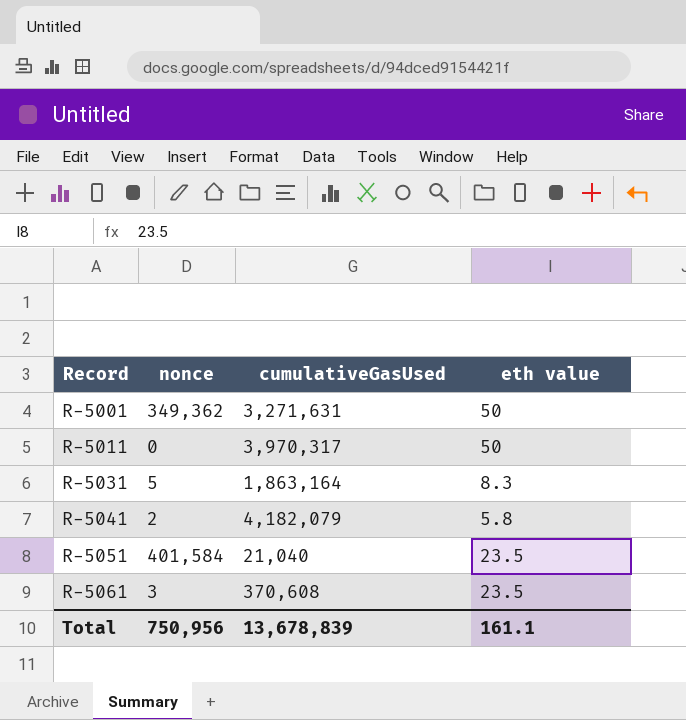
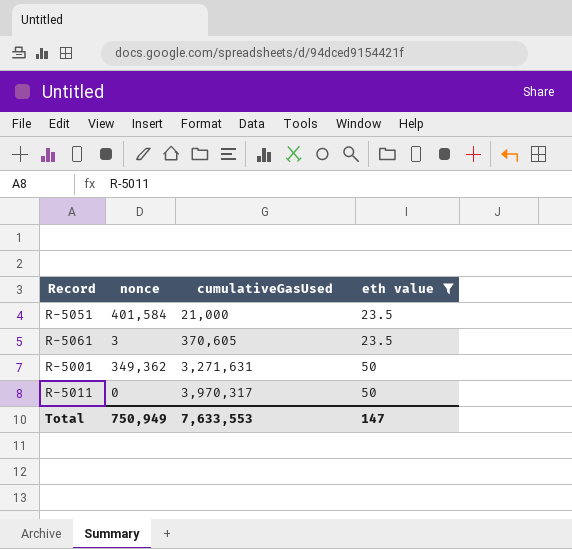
filter: none -> eth value >= 23.5
row order: Record ascending -> cumulativeGasUsed ascending
R-5051 | cumulativeGasUsed: 21,040 -> 21,000
R-5061 | cumulativeGasUsed: 370,608 -> 370,605
Total | nonce: 750,956 -> 750,949
Total | cumulativeGasUsed: 13,678,839 -> 7,633,553
Total | eth value: 161.1 -> 147

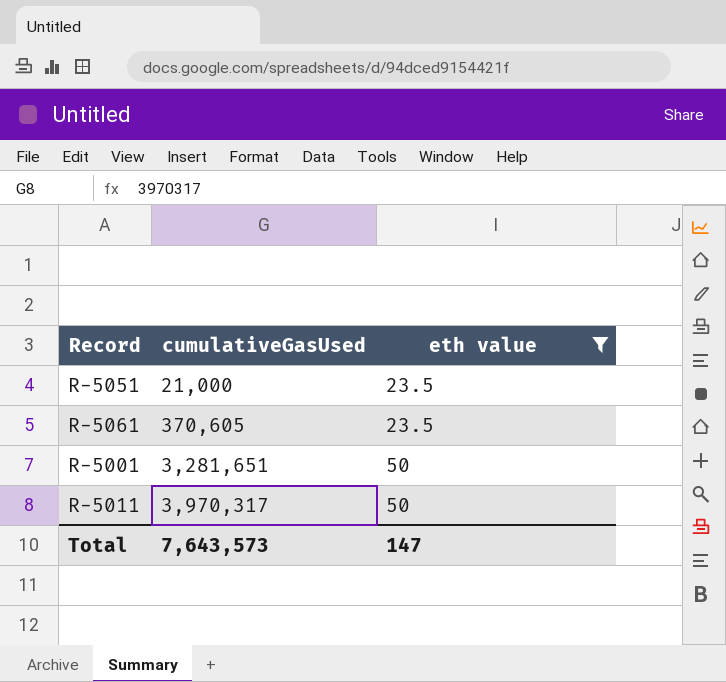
column nonce | position: 2 -> none
R-5001 | cumulativeGasUsed: 3,271,631 -> 3,281,651
Total | cumulativeGasUsed: 7,633,553 -> 7,643,573

